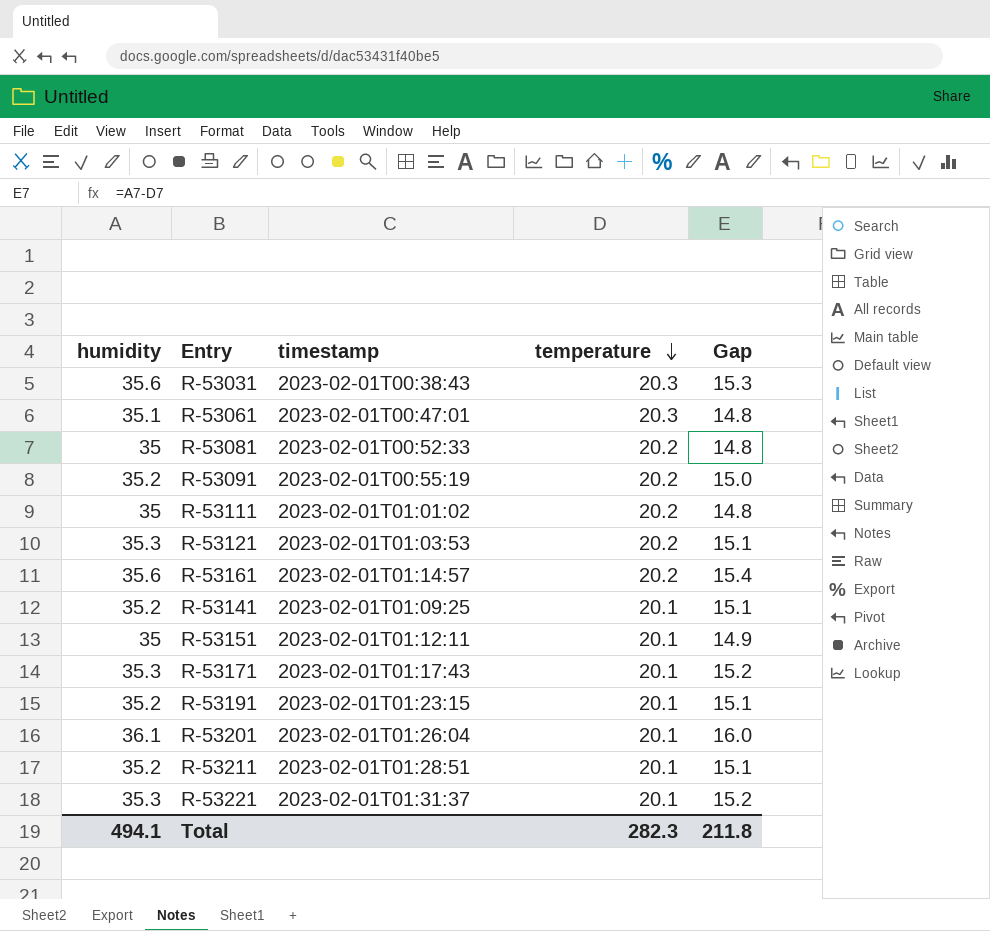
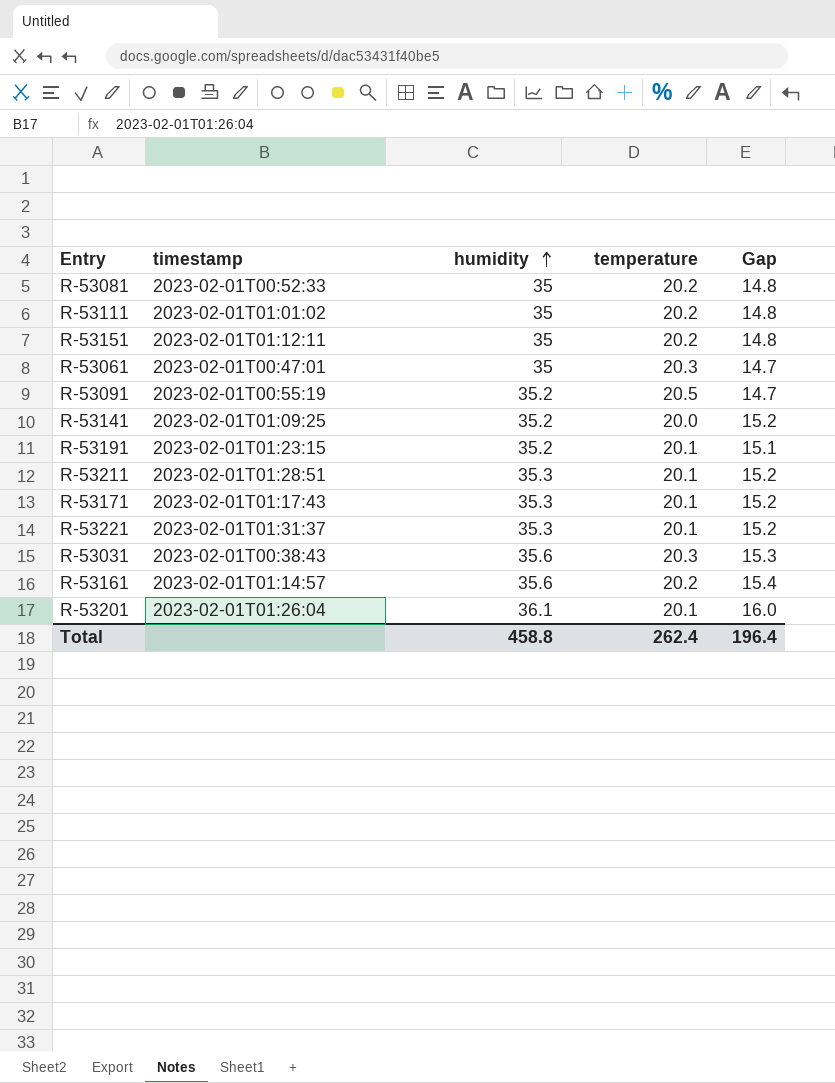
row order: temperature descending -> humidity ascending
column humidity | position: 1 -> 3
row R-53121: 35.3 | 2023-02-01T01:03:53 | 20.2 | 15.1 -> none
R-53151 | temperature: 20.1 -> 20.2
R-53151 | Gap: 14.9 -> 14.8
R-53061 | humidity: 35.1 -> 35
R-53061 | Gap: 14.8 -> 14.7
R-53091 | temperature: 20.2 -> 20.5
R-53091 | Gap: 15.0 -> 14.7
R-53141 | temperature: 20.1 -> 20.0
R-53141 | Gap: 15.1 -> 15.2
R-53211 | humidity: 35.2 -> 35.3
R-53211 | Gap: 15.1 -> 15.2
Total | humidity: 494.1 -> 458.8
Total | temperature: 282.3 -> 262.4
Total | Gap: 211.8 -> 196.4

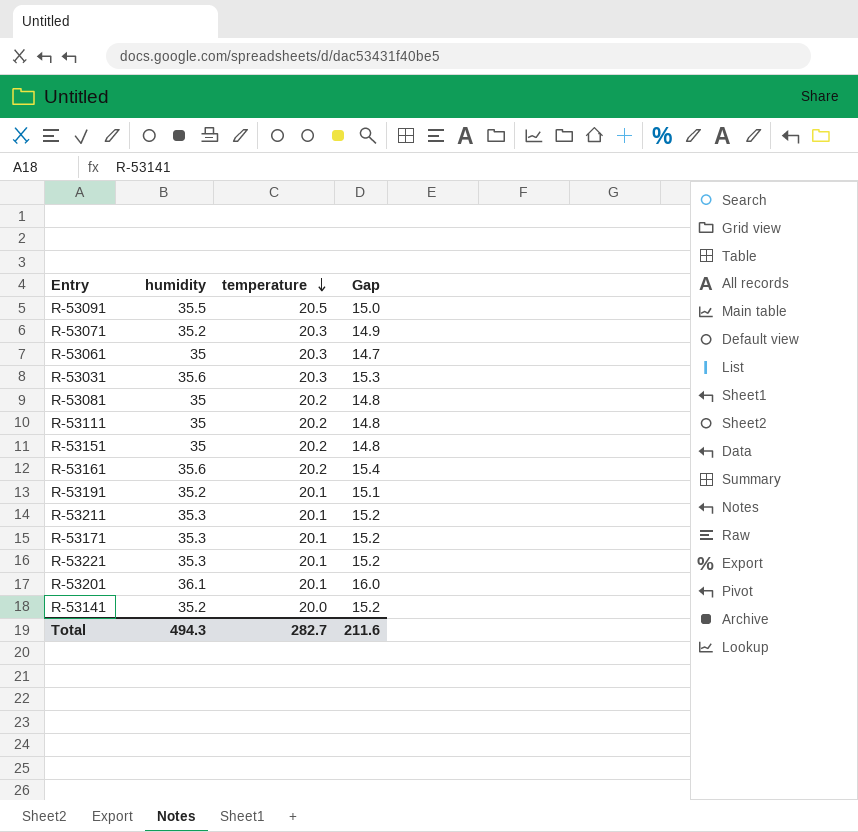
row order: humidity ascending -> temperature descending
column timestamp | position: 2 -> none
R-53091 | humidity: 35.2 -> 35.5
R-53091 | Gap: 14.7 -> 15.0
row R-53071: none -> 35.2 | 20.3 | 14.9
Total | humidity: 458.8 -> 494.3
Total | temperature: 262.4 -> 282.7
Total | Gap: 196.4 -> 211.6

